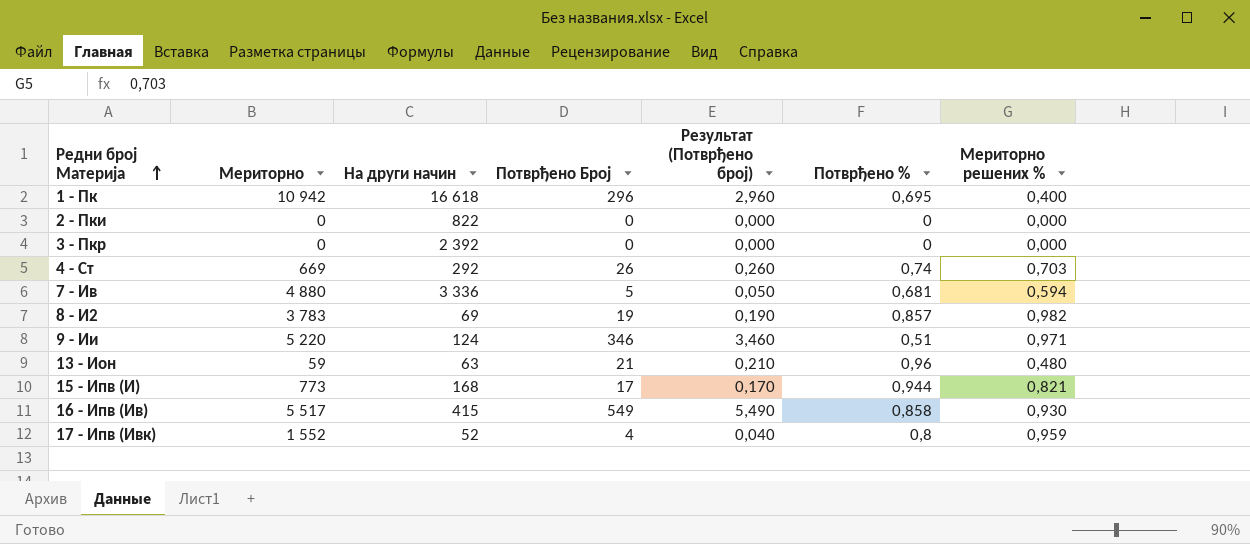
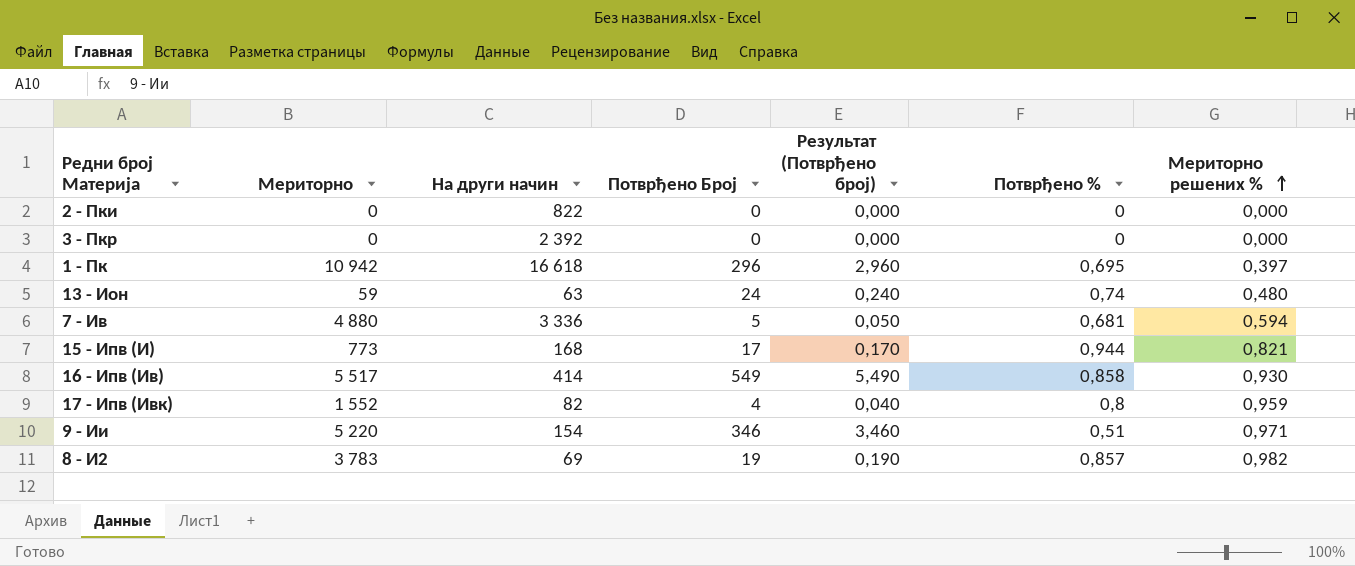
row order: Редни број Материја ascending -> Мериторно решених % ascending
row 4 - Ст: 669 | 292 | 26 | 0,260 | 0,74 | 0,703 -> none
1 - Пк | Мериторно решених %: 0,400 -> 0,397
13 - Ион | Потврђено Број: 21 -> 24
13 - Ион | Результат (Потврђено број): 0,210 -> 0,240
13 - Ион | Потврђено %: 0,96 -> 0,74
16 - Ипв (Ив) | На други начин: 415 -> 414
17 - Ипв (Ивк) | На други начин: 52 -> 82
9 - Ии | На други начин: 124 -> 154

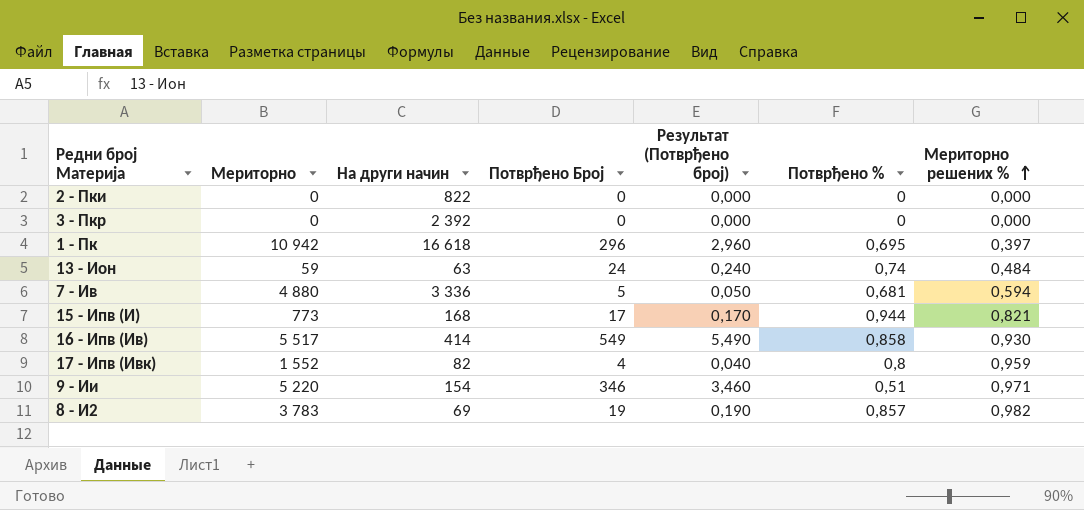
13 - Ион | Мериторно решених %: 0,480 -> 0,484

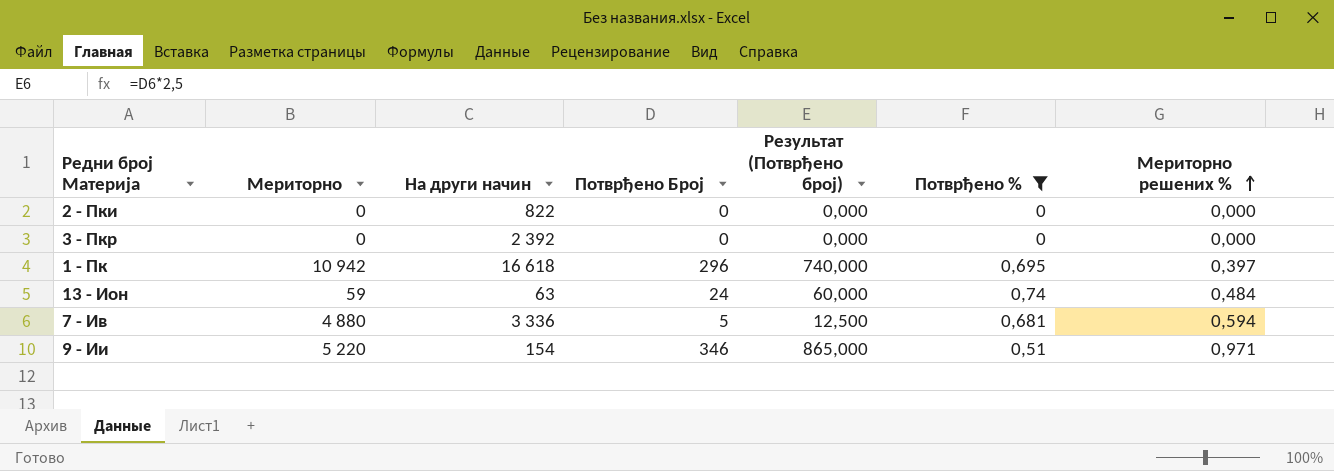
filter: none -> Потврђено % <= 0,74
column Результат (Потврђено број) | formula: [Потврђено Број] * 0,01 -> [Потврђено Број] * 2,5

